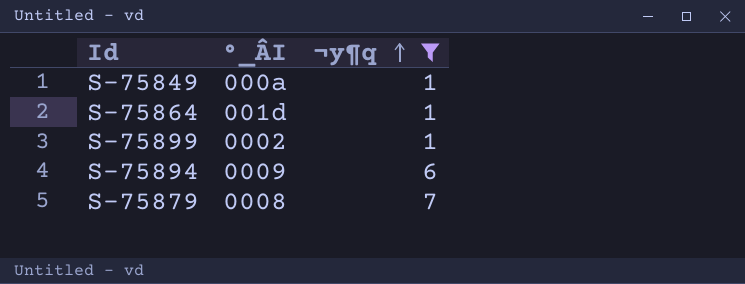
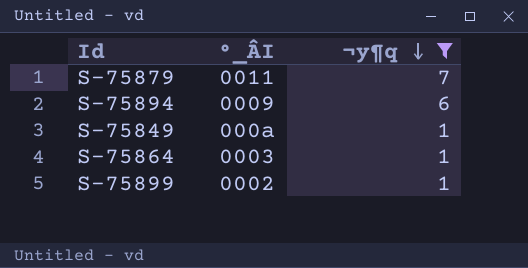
row order: ¬y¶q ascending -> ¬y¶q descending
S-75879 | °_ÂI: 0008 -> 0011
S-75864 | °_ÂI: 001d -> 0003

